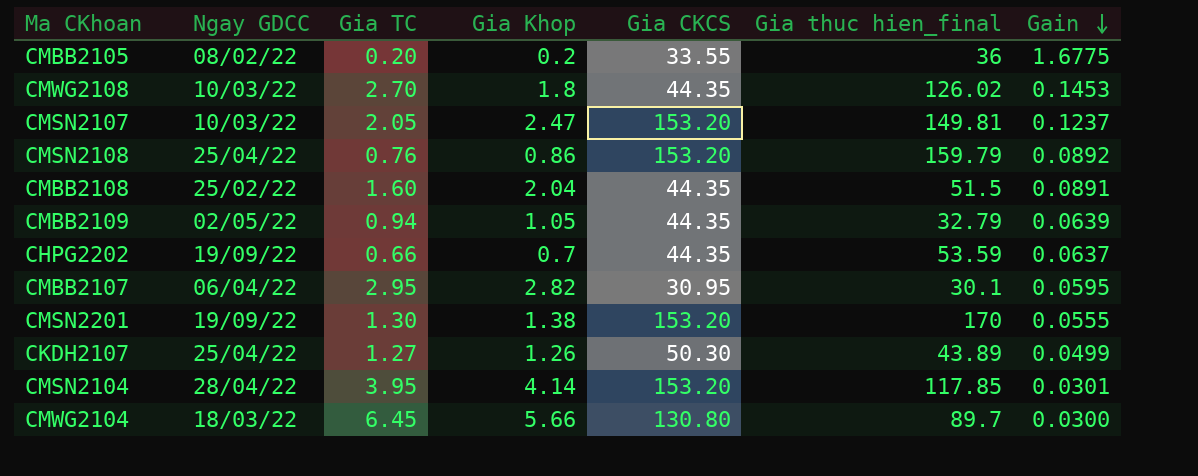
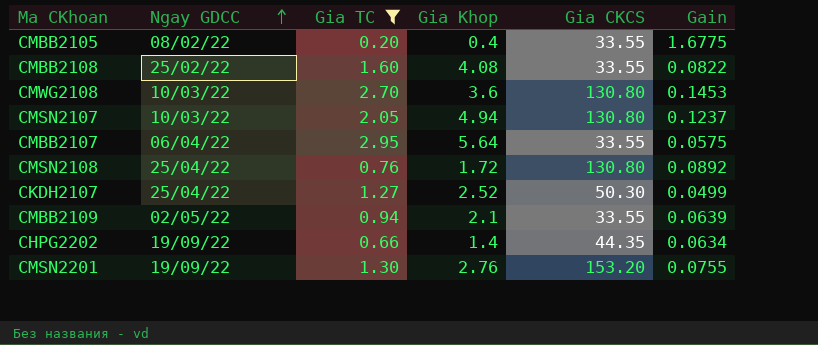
filter: none -> Gia TC <= 2.95
row order: Gain descending -> Ngay GDCC ascending
column Gia thuc hien_final | position: 6 -> none
CMBB2105 | Gia Khop: 0.2 -> 0.4
CMBB2108 | Gia Khop: 2.04 -> 4.08
CMBB2108 | Gia CKCS: 44.35 -> 33.55
CMBB2108 | Gain: 0.0891 -> 0.0822
CMWG2108 | Gia Khop: 1.8 -> 3.6
CMWG2108 | Gia CKCS: 44.35 -> 130.80
CMSN2107 | Gia Khop: 2.47 -> 4.94
CMSN2107 | Gia CKCS: 153.20 -> 130.80
CMBB2107 | Gia Khop: 2.82 -> 5.64
CMBB2107 | Gia CKCS: 30.95 -> 33.55
CMBB2107 | Gain: 0.0595 -> 0.0575
CMSN2108 | Gia Khop: 0.86 -> 1.72
CMSN2108 | Gia CKCS: 153.20 -> 130.80
CKDH2107 | Gia Khop: 1.26 -> 2.52
CMBB2109 | Gia Khop: 1.05 -> 2.1
CMBB2109 | Gia CKCS: 44.35 -> 33.55
CHPG2202 | Gia Khop: 0.7 -> 1.4
CHPG2202 | Gain: 0.0637 -> 0.0634
CMSN2201 | Gia Khop: 1.38 -> 2.76
CMSN2201 | Gain: 0.0555 -> 0.0755

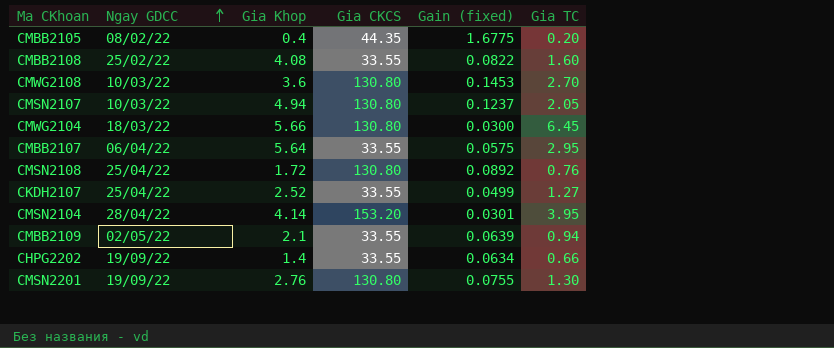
filter: Gia TC <= 2.95 -> none
column name: Gain -> Gain (fixed)
column Gia TC | position: 3 -> 6
CMBB2105 | Gia CKCS: 33.55 -> 44.35
CKDH2107 | Gia CKCS: 50.30 -> 33.55
CHPG2202 | Gia CKCS: 44.35 -> 33.55
CMSN2201 | Gia CKCS: 153.20 -> 130.80

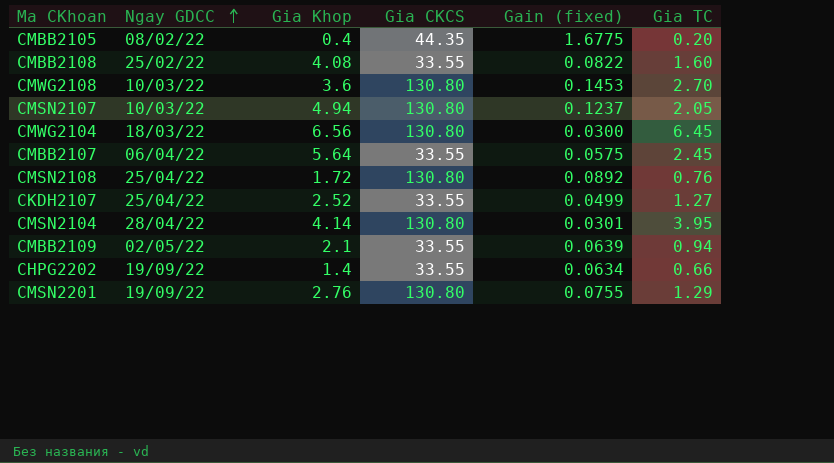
CMWG2104 | Gia Khop: 5.66 -> 6.56
CMBB2107 | Gia TC: 2.95 -> 2.45
CMSN2104 | Gia CKCS: 153.20 -> 130.80
CMSN2201 | Gia TC: 1.30 -> 1.29

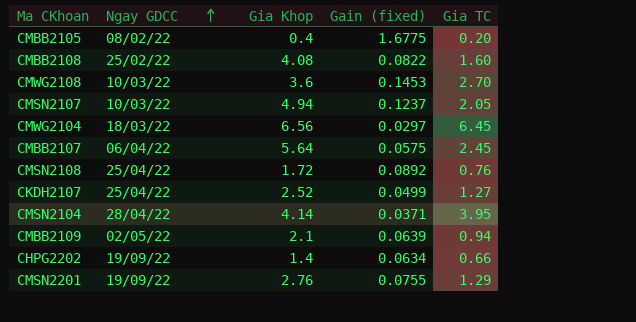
column Gia CKCS | position: 4 -> none
CMWG2104 | Gain (fixed): 0.0300 -> 0.0297
CMSN2104 | Gain (fixed): 0.0301 -> 0.0371

